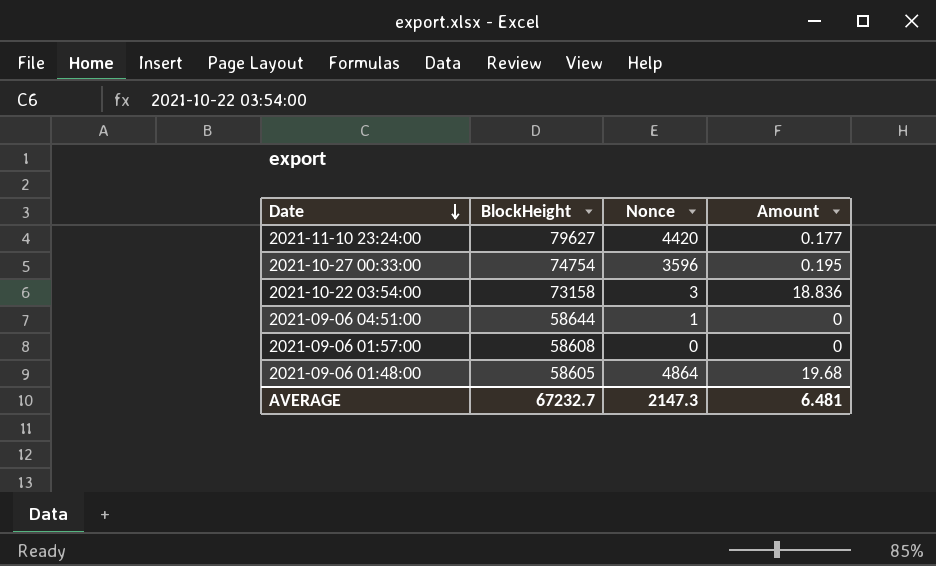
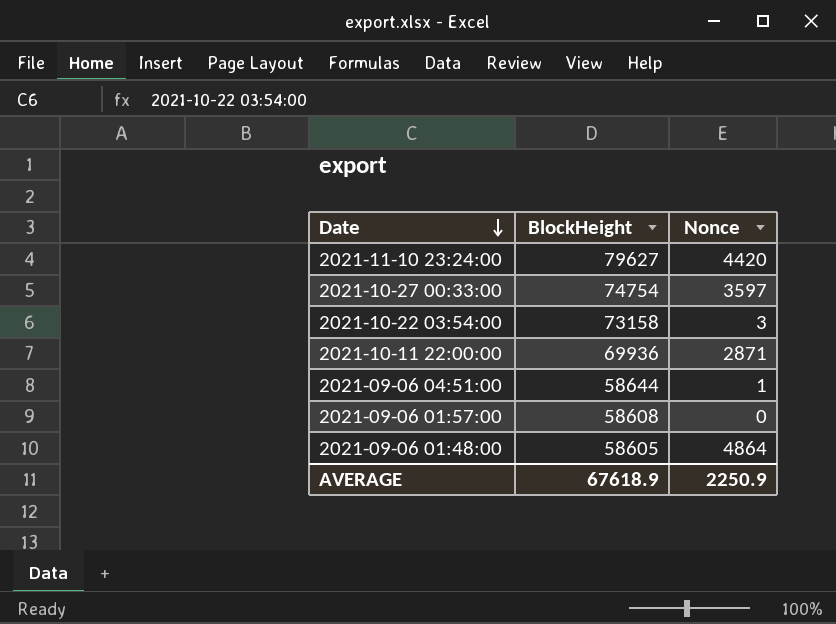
column Amount | position: 4 -> none
2021-10-27 00:33:00 | Nonce: 3596 -> 3597
row 2021-10-11 22:00:00: none -> 69936 | 2871
AVERAGE | BlockHeight: 67232.7 -> 67618.9
AVERAGE | Nonce: 2147.3 -> 2250.9

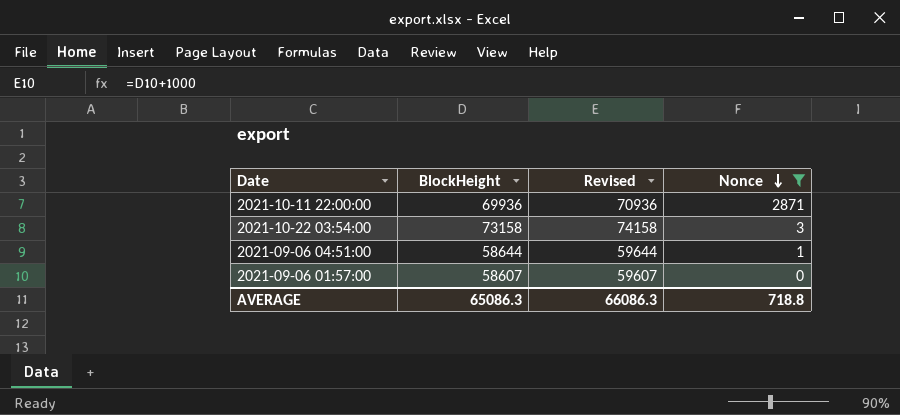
filter: none -> Nonce <= 2871
row order: Date descending -> Nonce descending
column Revised | formula: none -> [BlockHeight] + 1000
2021-09-06 01:57:00 | BlockHeight: 58608 -> 58607
AVERAGE | BlockHeight: 67618.9 -> 65086.3
AVERAGE | Nonce: 2250.9 -> 718.8

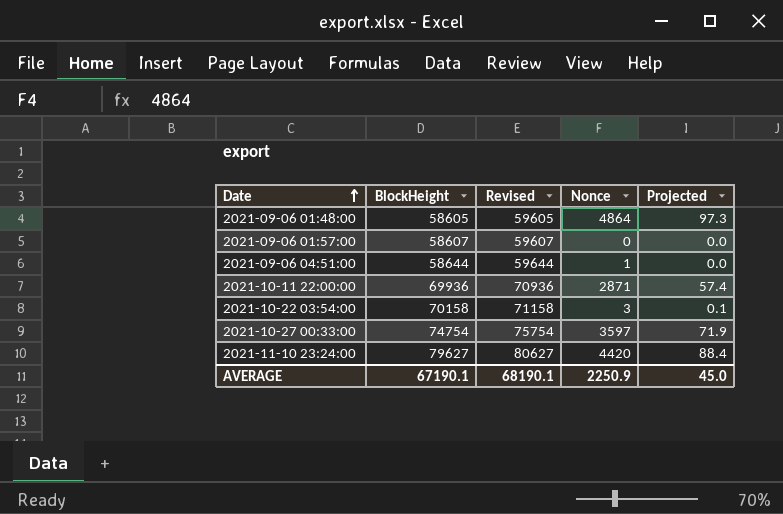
filter: Nonce <= 2871 -> none
row order: Nonce descending -> Date ascending
column Projected | formula: none -> [Nonce] * 0.02
2021-10-22 03:54:00 | BlockHeight: 73158 -> 70158
2021-10-22 03:54:00 | Revised: 74158 -> 71158
AVERAGE | BlockHeight: 65086.3 -> 67190.1
AVERAGE | Revised: 66086.3 -> 68190.1
AVERAGE | Nonce: 718.8 -> 2250.9

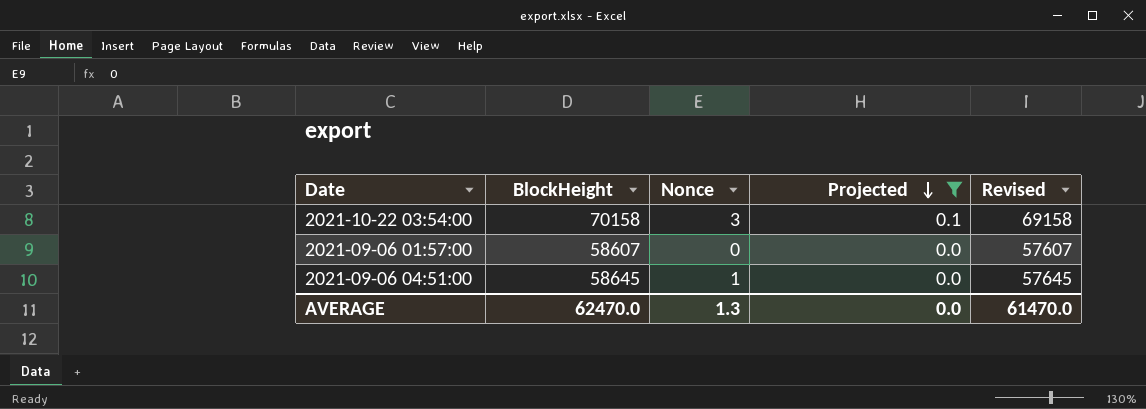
filter: none -> Projected <= 0.1
row order: Date ascending -> Projected descending
column Revised | formula: [BlockHeight] + 1000 -> [BlockHeight] - 1000
column Revised | position: 3 -> 5
2021-09-06 04:51:00 | BlockHeight: 58644 -> 58645
AVERAGE | BlockHeight: 67190.1 -> 62470.0
AVERAGE | Nonce: 2250.9 -> 1.3
AVERAGE | Projected: 45.0 -> 0.0
AVERAGE | Revised: 68190.1 -> 61470.0

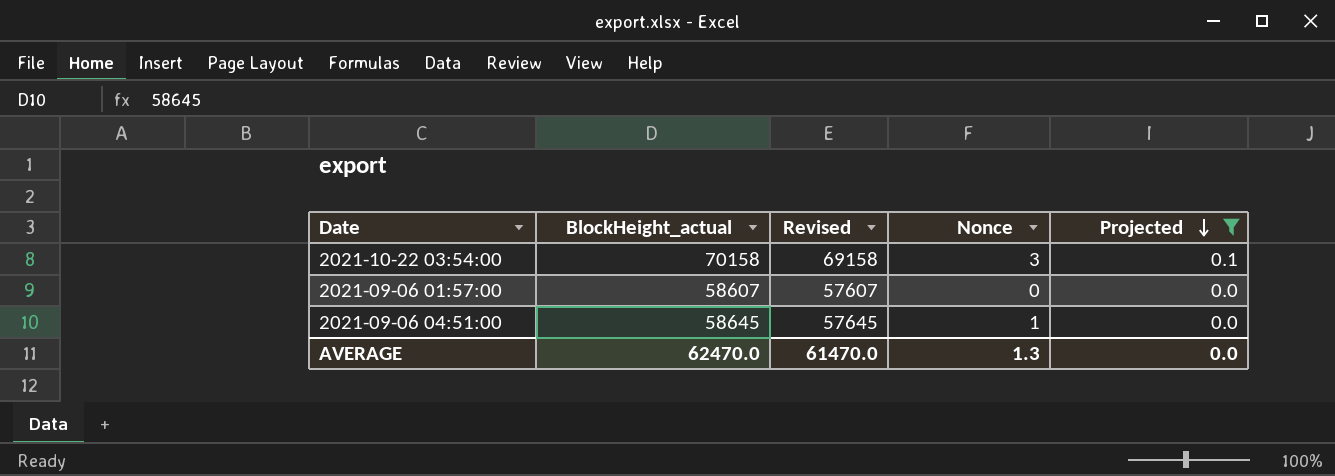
column name: BlockHeight -> BlockHeight_actual
column Revised | position: 5 -> 3

